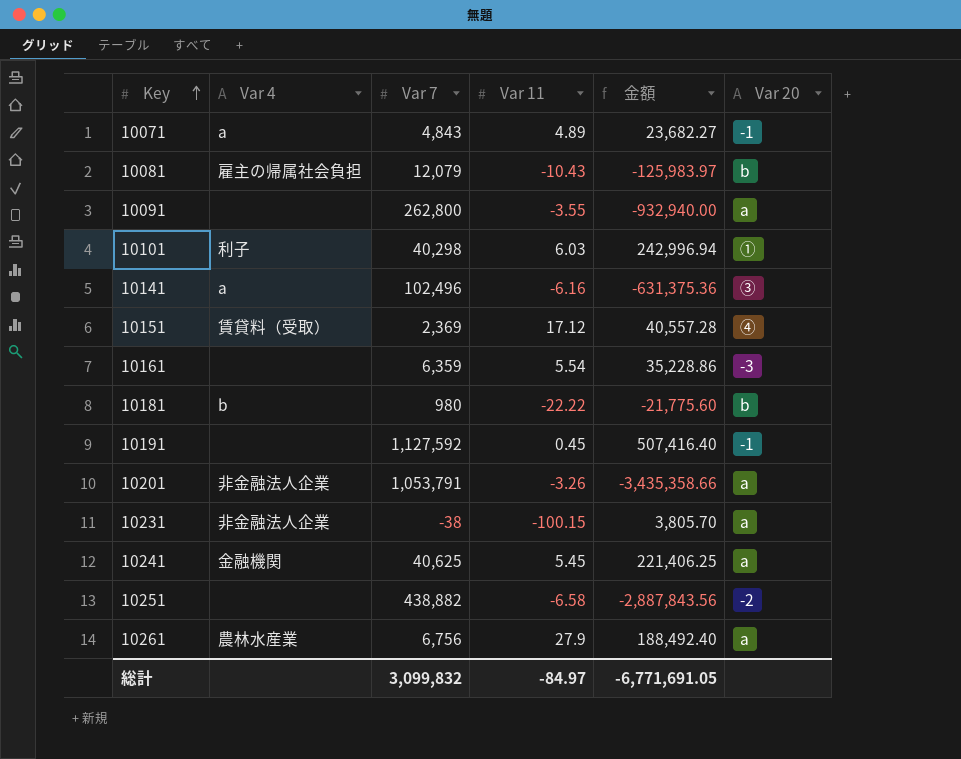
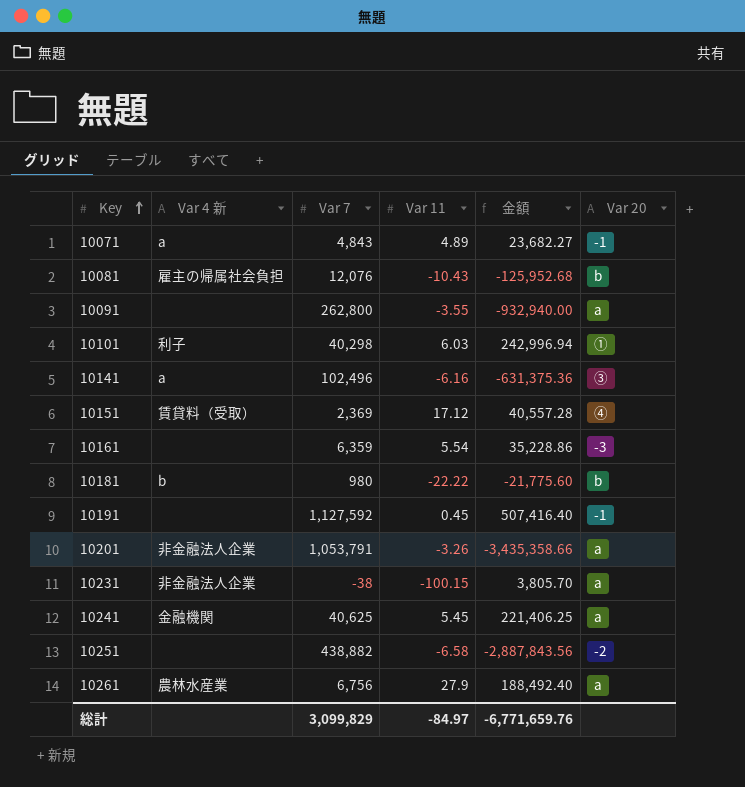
column name: Var 4 -> Var 4 新
10081 | Var 7: 12,079 -> 12,076
10081 | 金額: -125,983.97 -> -125,952.68
総計 | Var 7: 3,099,832 -> 3,099,829
総計 | 金額: -6,771,691.05 -> -6,771,659.76

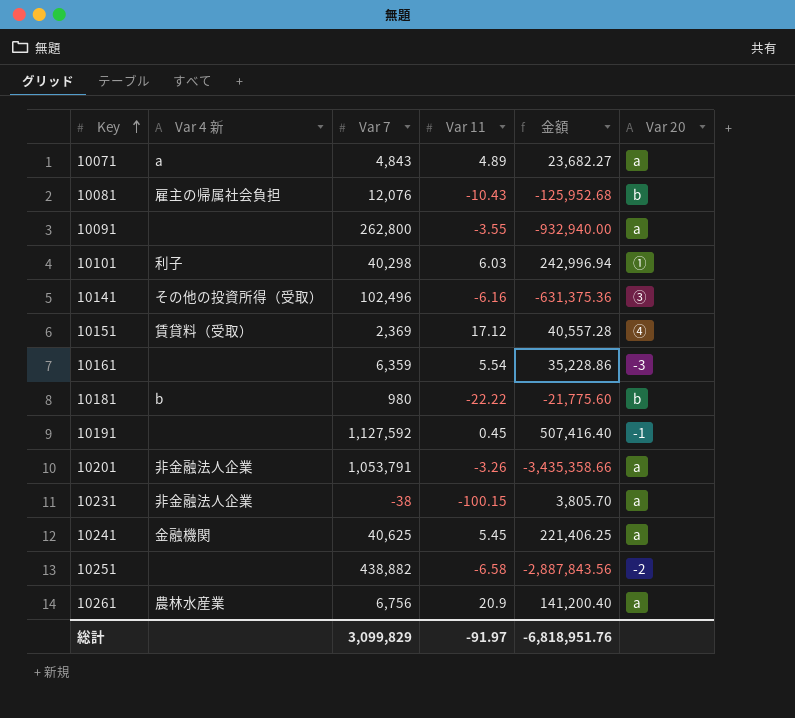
10071 | Var 20: -1 -> a
10141 | Var 4 新: a -> その他の投資所得（受取）
10261 | Var 11: 27.9 -> 20.9
10261 | 金額: 188,492.40 -> 141,200.40
総計 | Var 11: -84.97 -> -91.97
総計 | 金額: -6,771,659.76 -> -6,818,951.76

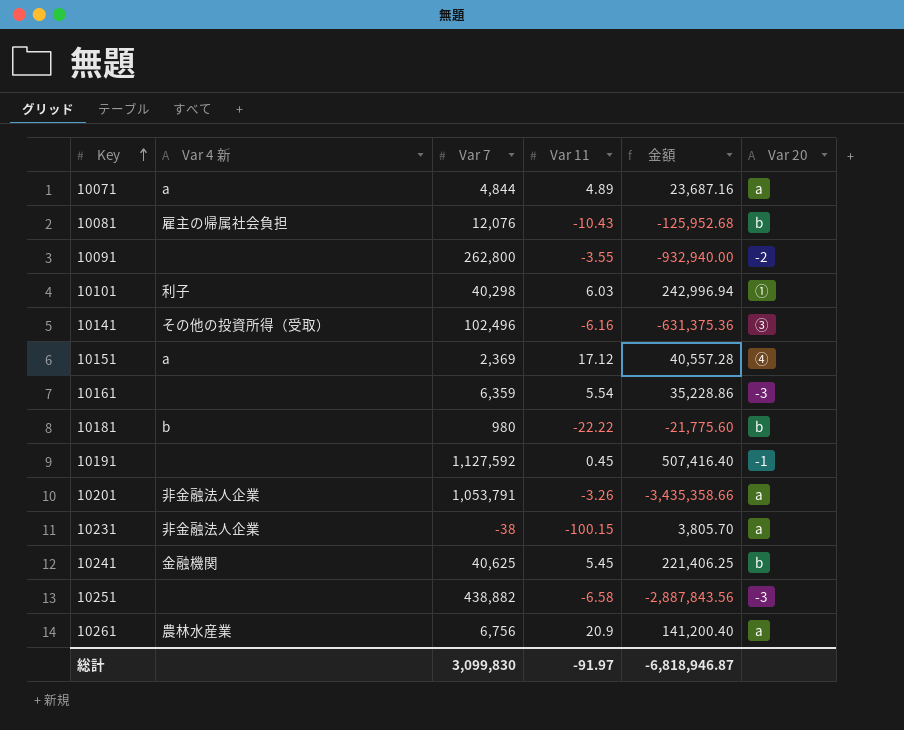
10071 | Var 7: 4,843 -> 4,844
10071 | 金額: 23,682.27 -> 23,687.16
10091 | Var 20: a -> -2
10151 | Var 4 新: 賃貸料（受取） -> a
10241 | Var 20: a -> b
10251 | Var 20: -2 -> -3
総計 | Var 7: 3,099,829 -> 3,099,830
総計 | 金額: -6,818,951.76 -> -6,818,946.87

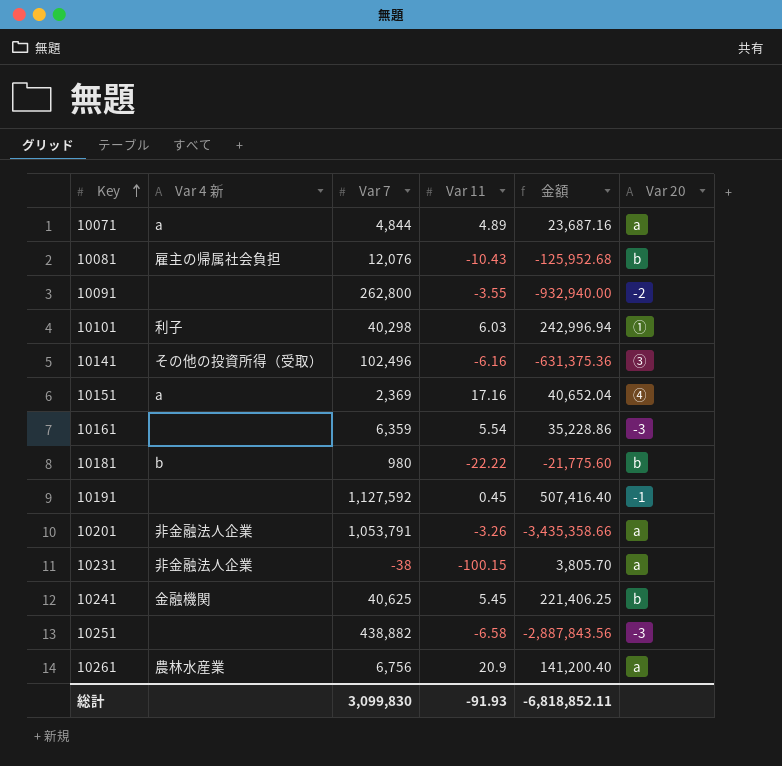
10151 | Var 11: 17.12 -> 17.16
10151 | 金額: 40,557.28 -> 40,652.04
総計 | Var 11: -91.97 -> -91.93
総計 | 金額: -6,818,946.87 -> -6,818,852.11

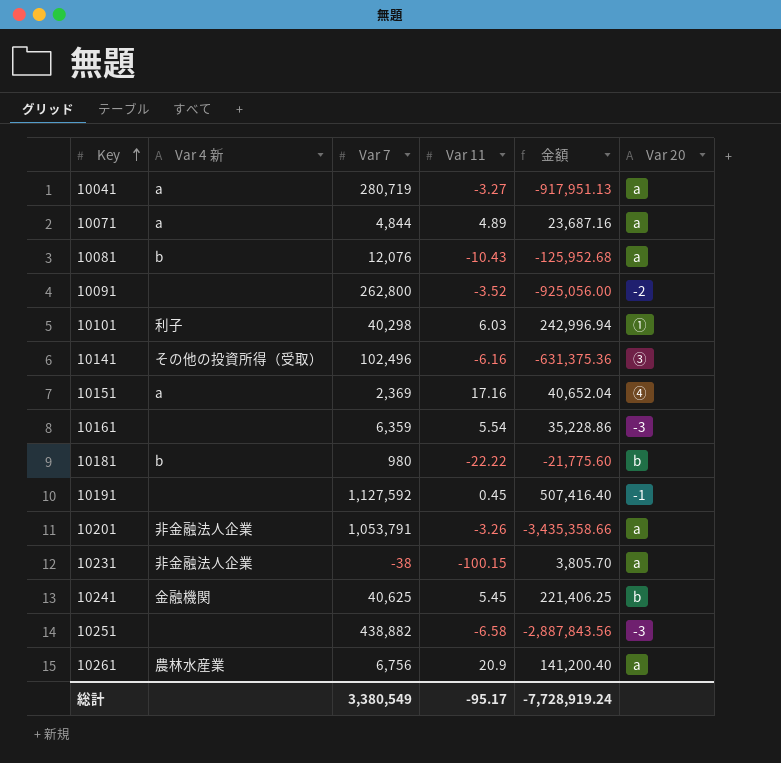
row 10041: none -> a | 280,719 | -3.27 | -917,951.13 | a
10081 | Var 4 新: 雇主の帰属社会負担 -> b
10081 | Var 20: b -> a
10091 | Var 11: -3.55 -> -3.52
10091 | 金額: -932,940.00 -> -925,056.00
総計 | Var 7: 3,099,830 -> 3,380,549
総計 | Var 11: -91.93 -> -95.17
総計 | 金額: -6,818,852.11 -> -7,728,919.24

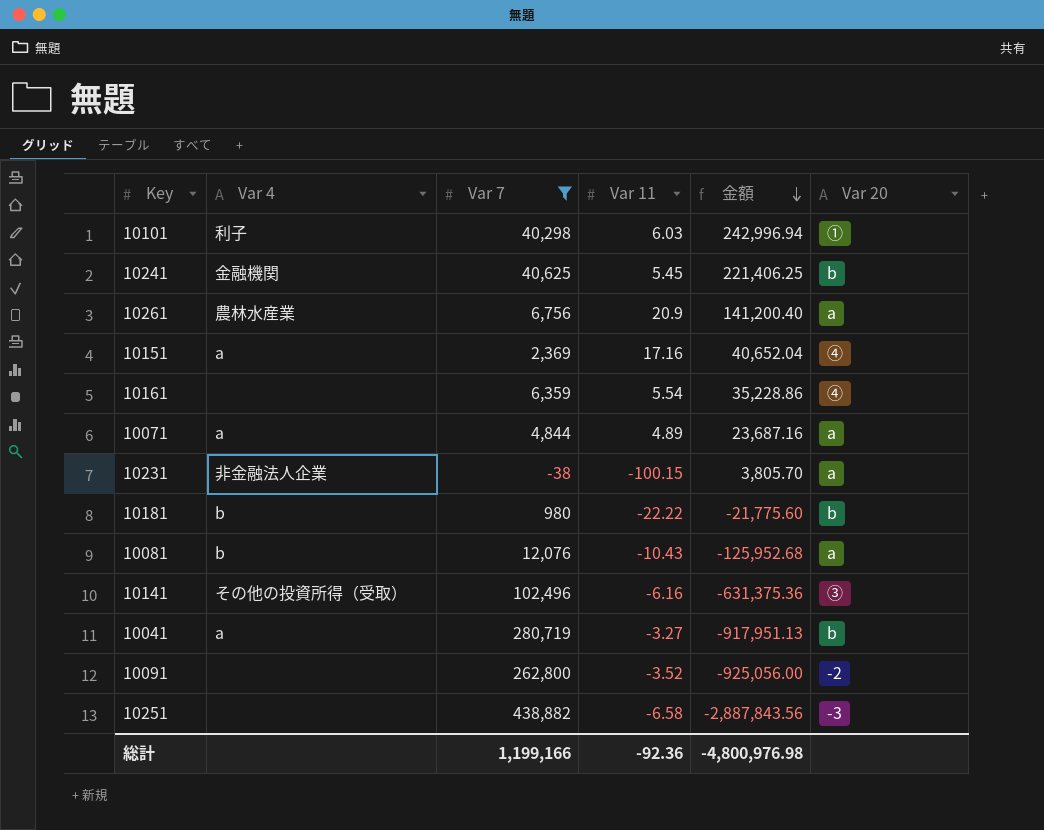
filter: none -> Var 7 <= 438,882
row order: Key ascending -> 金額 descending
column name: Var 4 新 -> Var 4
10161 | Var 20: -3 -> ④
10041 | Var 20: a -> b
総計 | Var 7: 3,380,549 -> 1,199,166
総計 | Var 11: -95.17 -> -92.36
総計 | 金額: -7,728,919.24 -> -4,800,976.98

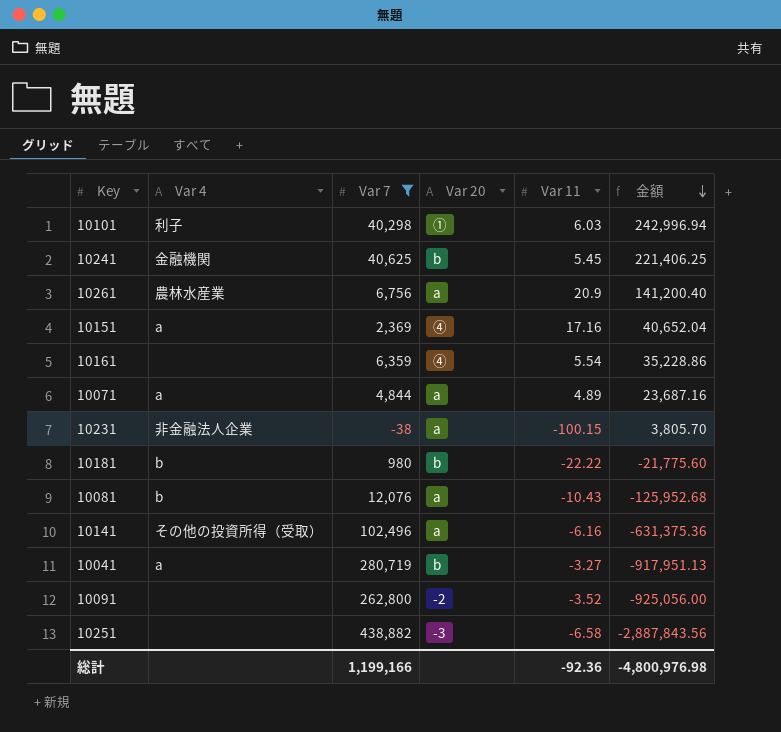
column Var 20 | position: 6 -> 4
10141 | Var 20: ③ -> a

